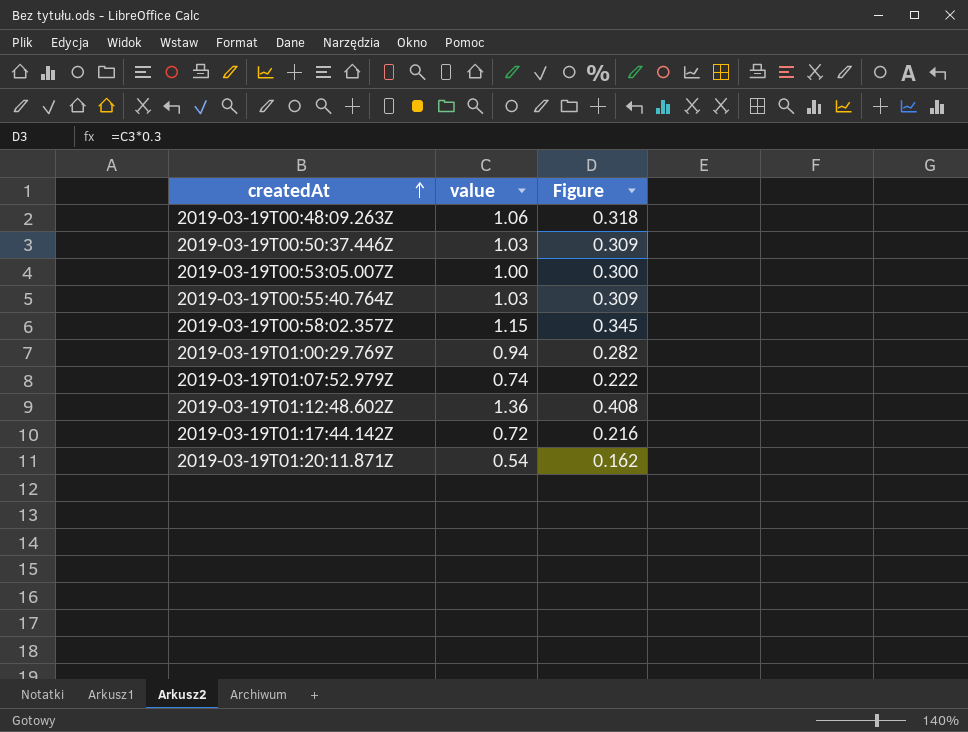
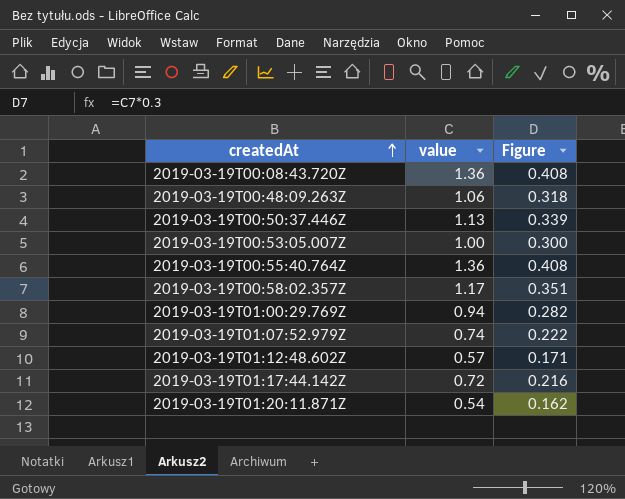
row 2019-03-19T00:08:43.720Z: none -> 1.36 | 0.408
2019-03-19T00:50:37.446Z | value: 1.03 -> 1.13
2019-03-19T00:50:37.446Z | Figure: 0.309 -> 0.339
2019-03-19T00:55:40.764Z | value: 1.03 -> 1.36
2019-03-19T00:55:40.764Z | Figure: 0.309 -> 0.408
2019-03-19T00:58:02.357Z | value: 1.15 -> 1.17
2019-03-19T00:58:02.357Z | Figure: 0.345 -> 0.351
2019-03-19T01:12:48.602Z | value: 1.36 -> 0.57
2019-03-19T01:12:48.602Z | Figure: 0.408 -> 0.171

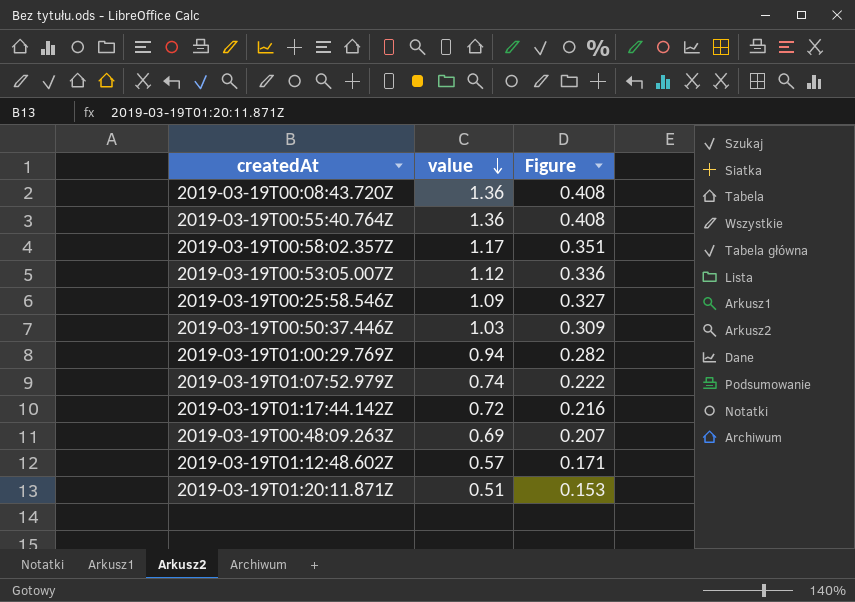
row order: createdAt ascending -> value descending
2019-03-19T00:53:05.007Z | value: 1.00 -> 1.12
2019-03-19T00:53:05.007Z | Figure: 0.300 -> 0.336
row 2019-03-19T00:25:58.546Z: none -> 1.09 | 0.327
2019-03-19T00:50:37.446Z | value: 1.13 -> 1.03
2019-03-19T00:50:37.446Z | Figure: 0.339 -> 0.309
2019-03-19T00:48:09.263Z | value: 1.06 -> 0.69
2019-03-19T00:48:09.263Z | Figure: 0.318 -> 0.207
2019-03-19T01:20:11.871Z | value: 0.54 -> 0.51
2019-03-19T01:20:11.871Z | Figure: 0.162 -> 0.153

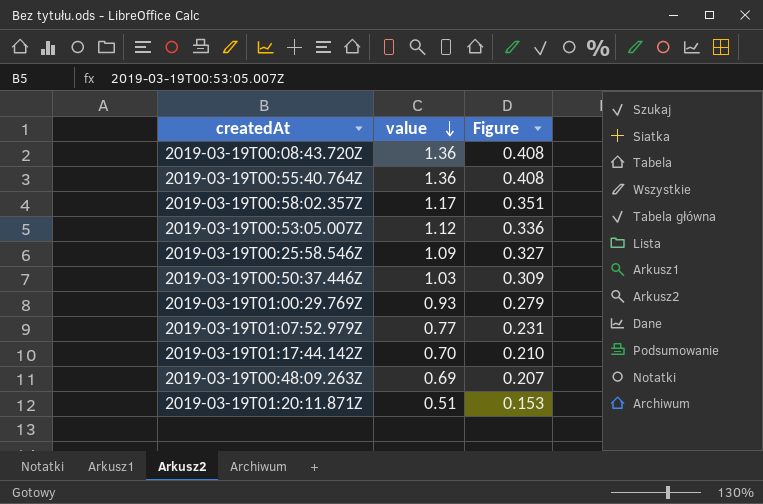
row 2019-03-19T01:12:48.602Z: 0.57 | 0.171 -> none
2019-03-19T01:00:29.769Z | value: 0.94 -> 0.93
2019-03-19T01:00:29.769Z | Figure: 0.282 -> 0.279
2019-03-19T01:07:52.979Z | value: 0.74 -> 0.77
2019-03-19T01:07:52.979Z | Figure: 0.222 -> 0.231
2019-03-19T01:17:44.142Z | value: 0.72 -> 0.70
2019-03-19T01:17:44.142Z | Figure: 0.216 -> 0.210

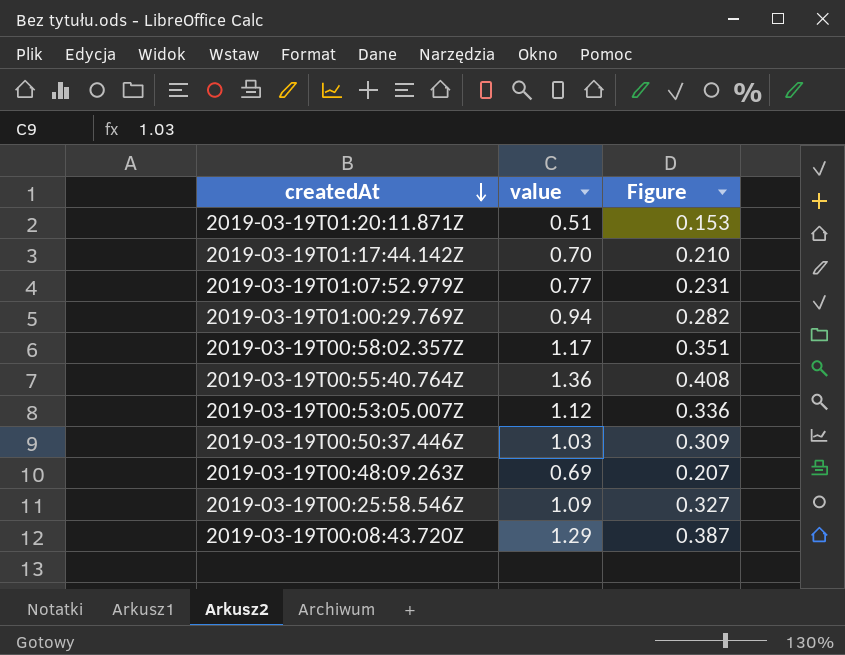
row order: value descending -> createdAt descending
2019-03-19T01:00:29.769Z | value: 0.93 -> 0.94
2019-03-19T01:00:29.769Z | Figure: 0.279 -> 0.282
2019-03-19T00:08:43.720Z | value: 1.36 -> 1.29
2019-03-19T00:08:43.720Z | Figure: 0.408 -> 0.387

